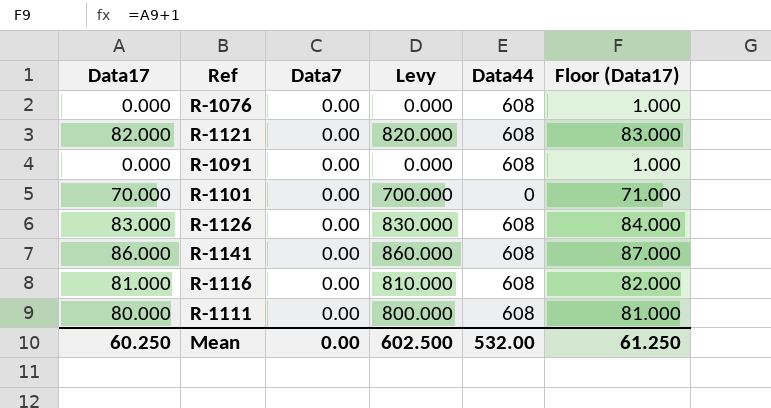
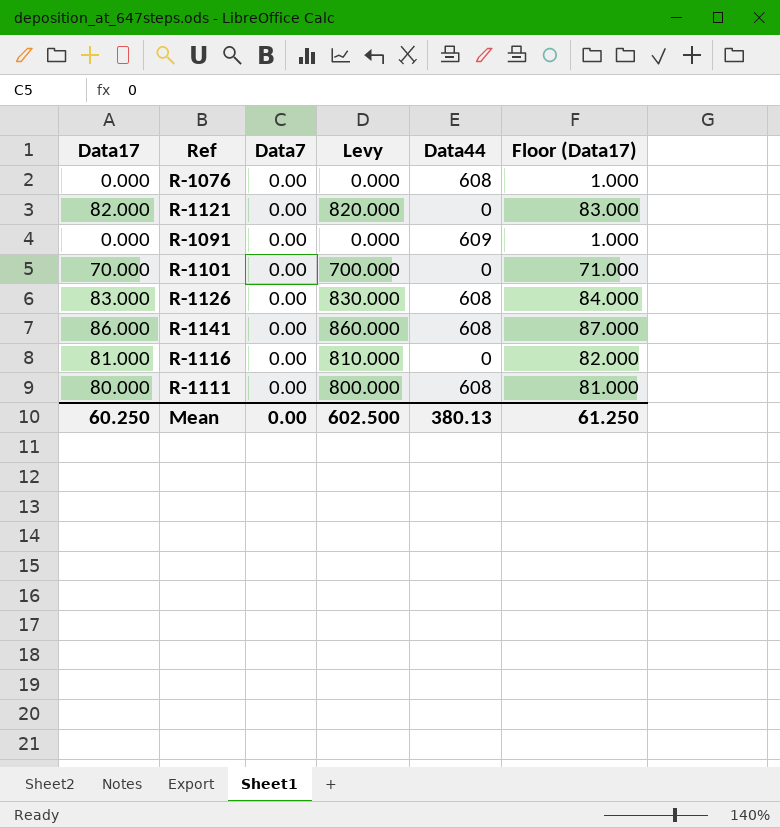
R-1121 | Data44: 608 -> 0
R-1091 | Data44: 608 -> 609
R-1116 | Data44: 608 -> 0
Mean | Data44: 532.00 -> 380.13

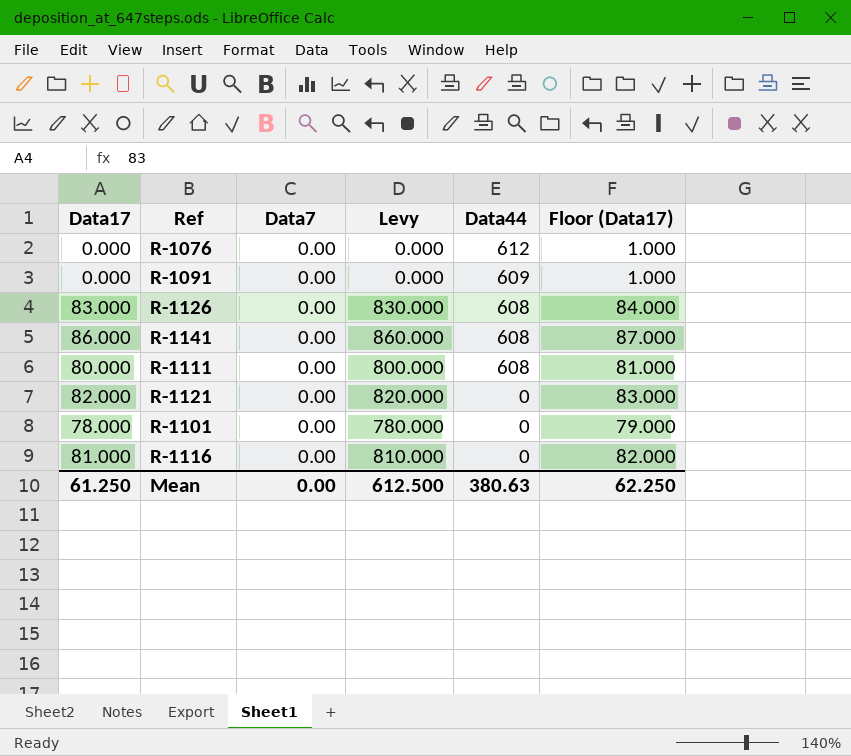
row order: none -> Data44 descending
R-1076 | Data44: 608 -> 612
R-1101 | Data17: 70.000 -> 78.000
R-1101 | Levy: 700.000 -> 780.000
R-1101 | Floor (Data17): 71.000 -> 79.000
Mean | Data17: 60.250 -> 61.250
Mean | Levy: 602.500 -> 612.500
Mean | Data44: 380.13 -> 380.63
Mean | Floor (Data17): 61.250 -> 62.250

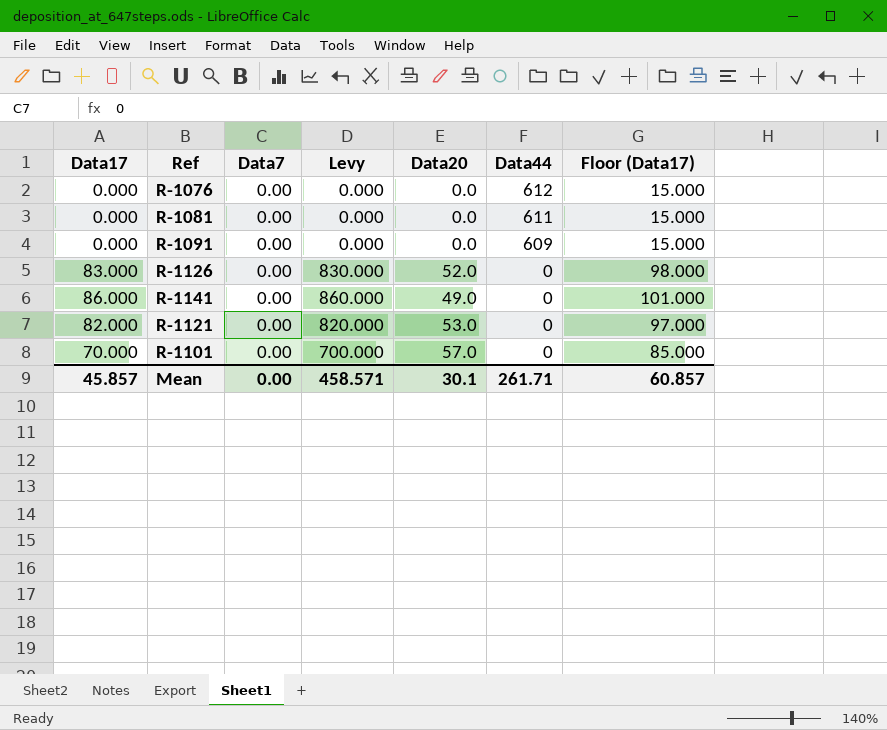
column Data20 | position: none -> 5
column Floor (Data17) | formula: [Data17] + 1 -> [Data17] + 15
row R-1111: 80.000 | 0.00 | 800.000 | 608 | 81.000 -> none
row R-1116: 81.000 | 0.00 | 810.000 | 0 | 82.000 -> none
row R-1081: none -> 0.000 | 0.00 | 0.000 | 0.0 | 611 | 15.000
R-1126 | Data44: 608 -> 0
R-1141 | Data44: 608 -> 0
R-1101 | Data17: 78.000 -> 70.000
R-1101 | Levy: 780.000 -> 700.000
Mean | Data17: 61.250 -> 45.857
Mean | Levy: 612.500 -> 458.571
Mean | Data44: 380.63 -> 261.71
Mean | Floor (Data17): 62.250 -> 60.857

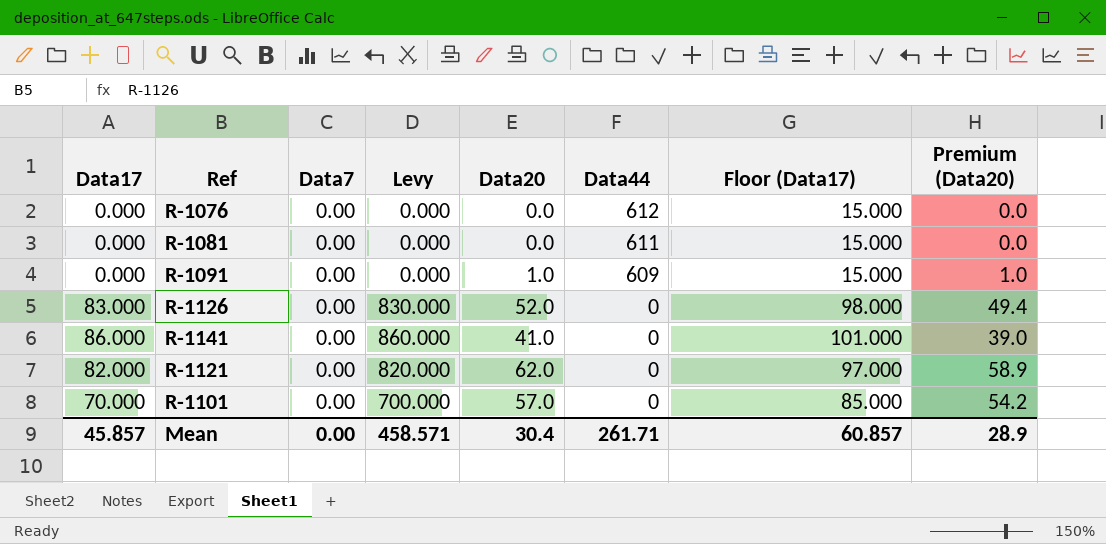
column Premium (Data20) | formula: none -> [Data20] * 0.95
R-1091 | Data20: 0.0 -> 1.0
R-1141 | Data20: 49.0 -> 41.0
R-1121 | Data20: 53.0 -> 62.0
Mean | Data20: 30.1 -> 30.4

